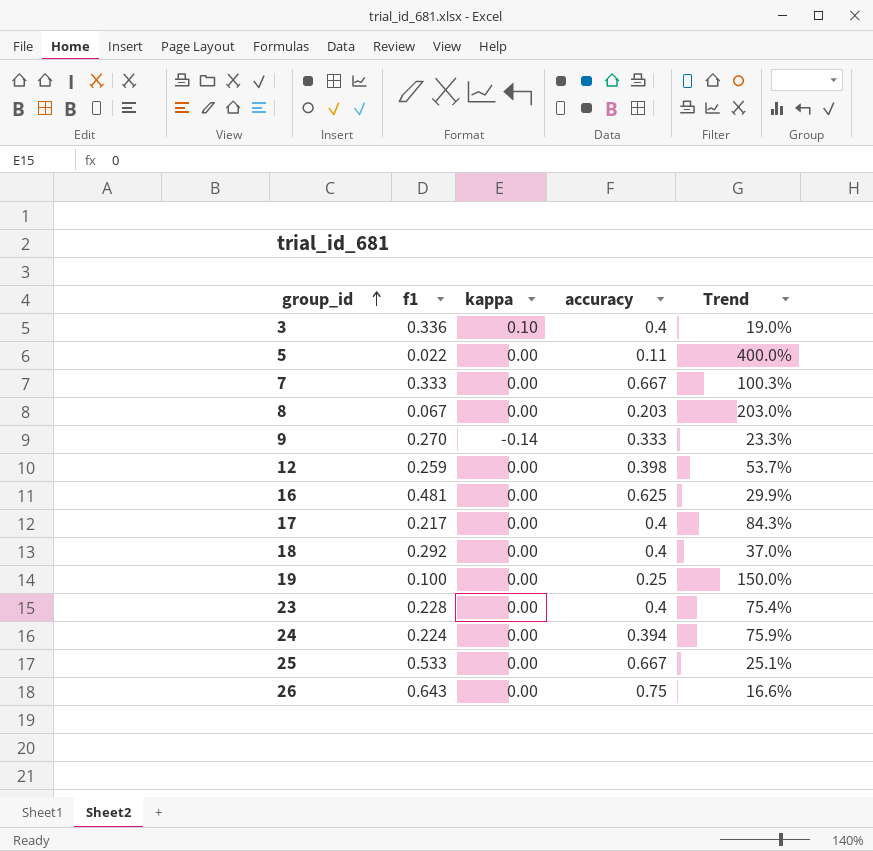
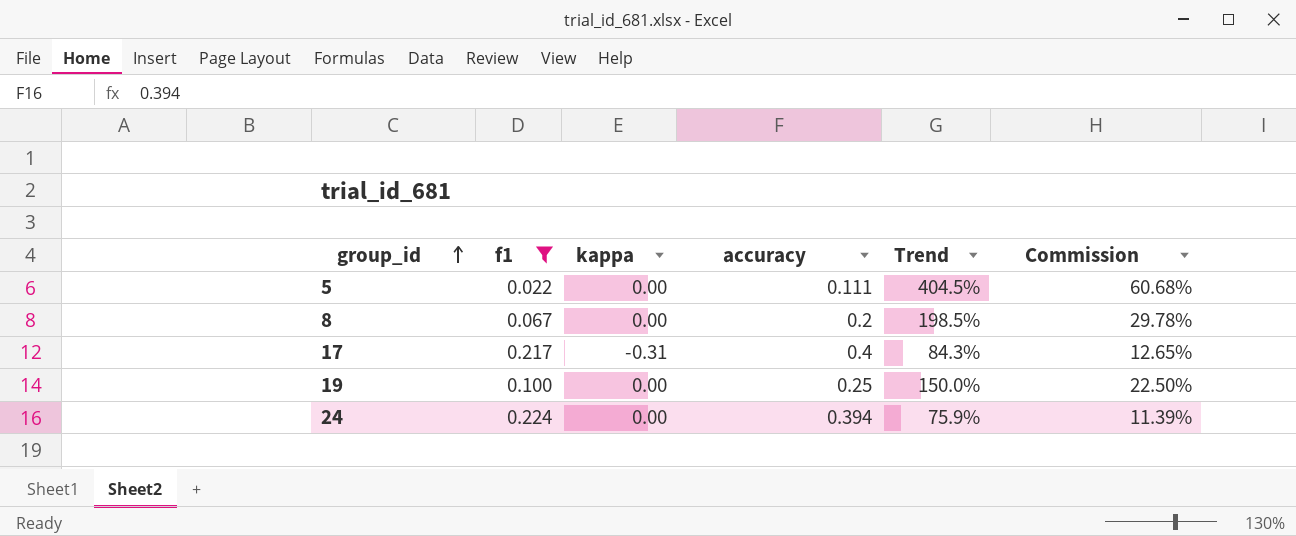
filter: none -> f1 <= 0.224
column Commission | formula: none -> [Trend] * 0.15
5 | accuracy: 0.11 -> 0.111
5 | Trend: 400.0% -> 404.5%
8 | accuracy: 0.203 -> 0.2
8 | Trend: 203.0% -> 198.5%
17 | kappa: 0.00 -> -0.31

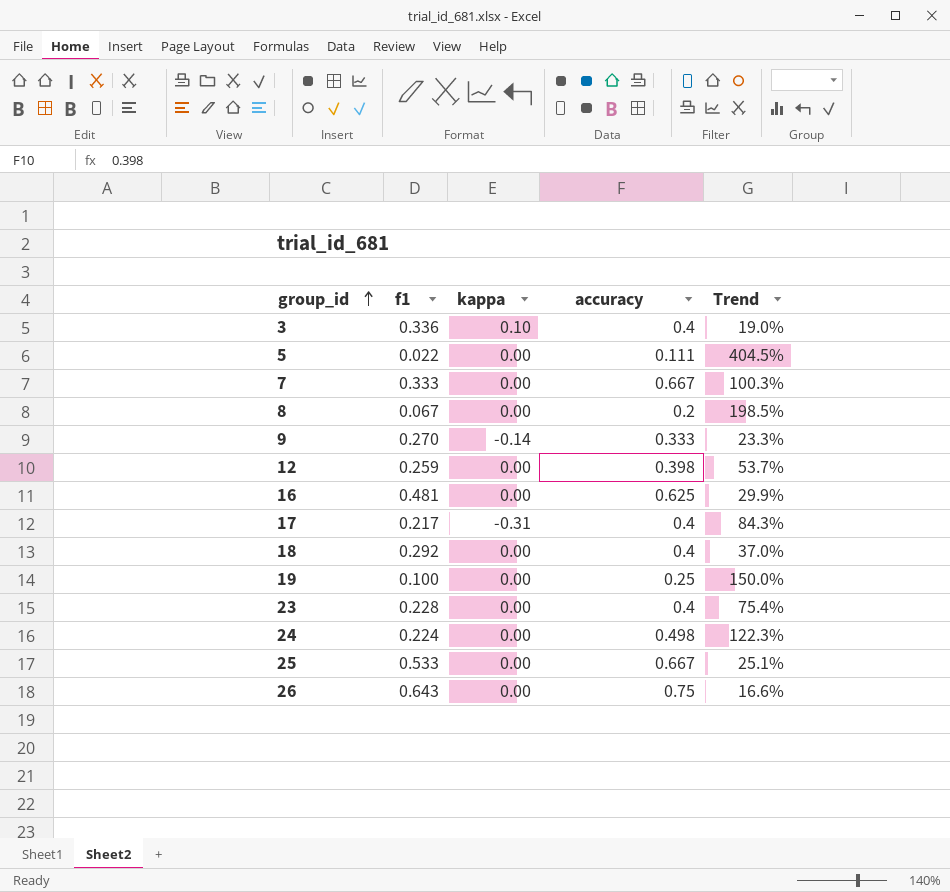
filter: f1 <= 0.224 -> none
column Commission | formula: [Trend] * 0.15 -> none
24 | accuracy: 0.394 -> 0.498
24 | Trend: 75.9% -> 122.3%

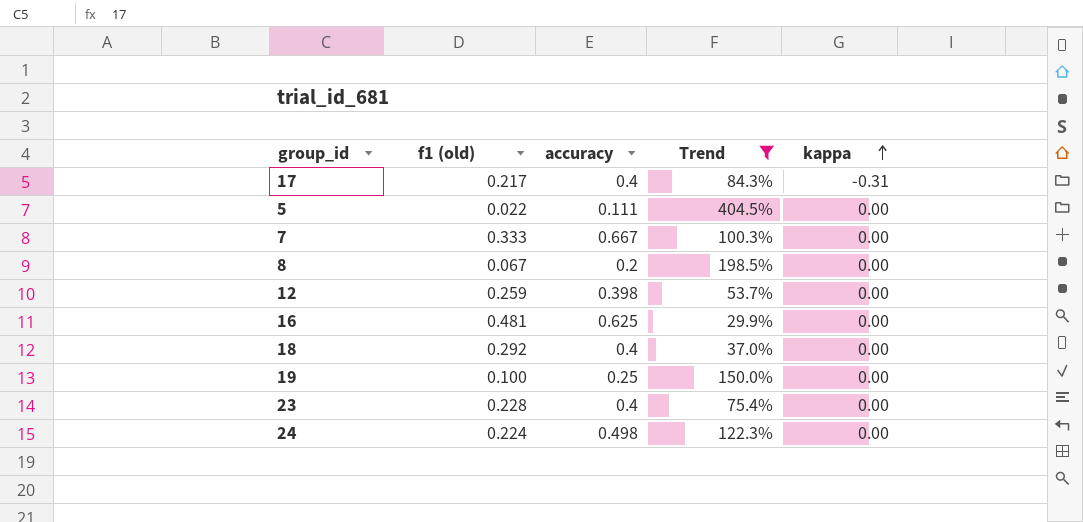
filter: none -> Trend >= 29.9%
row order: group_id ascending -> kappa ascending
column name: f1 -> f1 (old)
column kappa | position: 3 -> 5

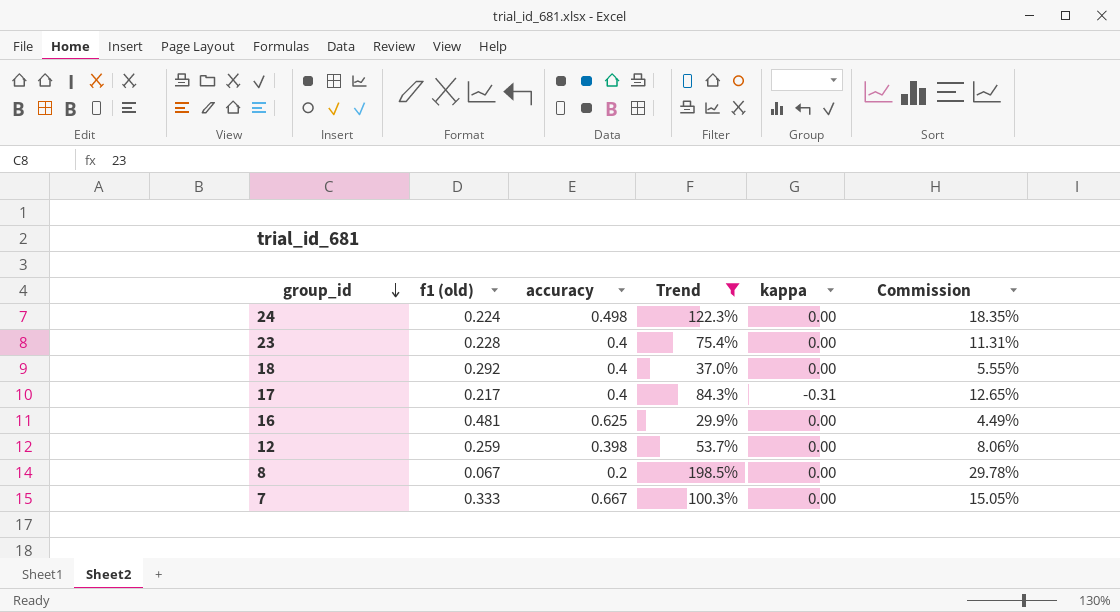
row order: kappa ascending -> group_id descending
column Commission | formula: none -> [Trend] * 0.15
row 5: 0.022 | 0.111 | 404.5% | 0.00 -> none
row 19: 0.100 | 0.25 | 150.0% | 0.00 -> none

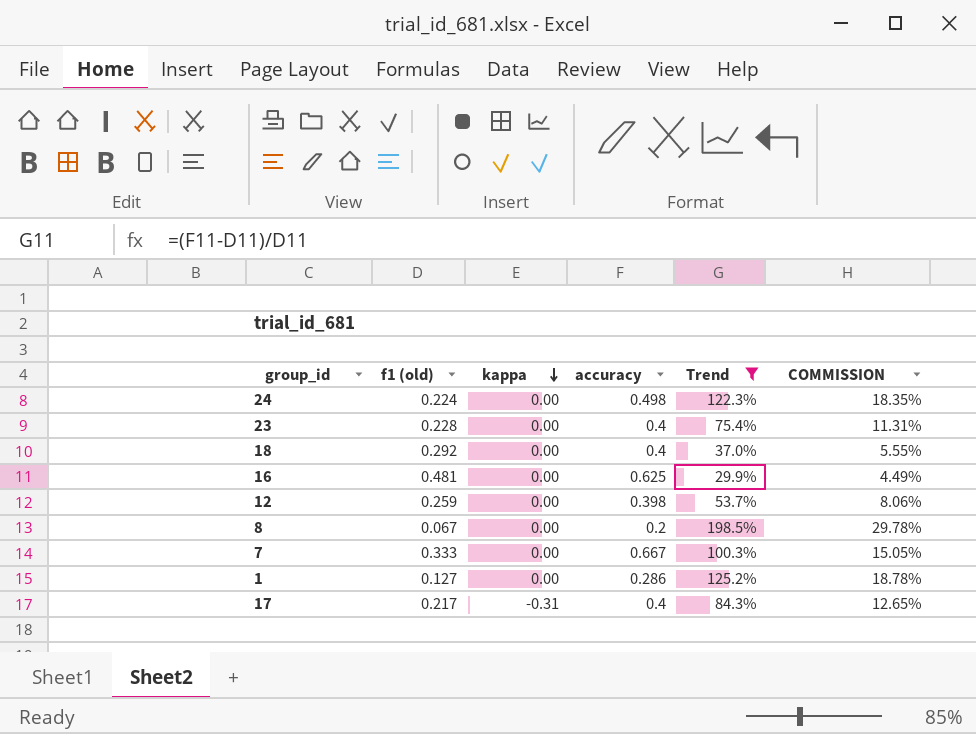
row order: group_id descending -> kappa descending
column kappa | position: 5 -> 3
column name: Commission -> COMMISSION
row 1: none -> 0.127 | 0.00 | 0.286 | 125.2% | 18.78%

